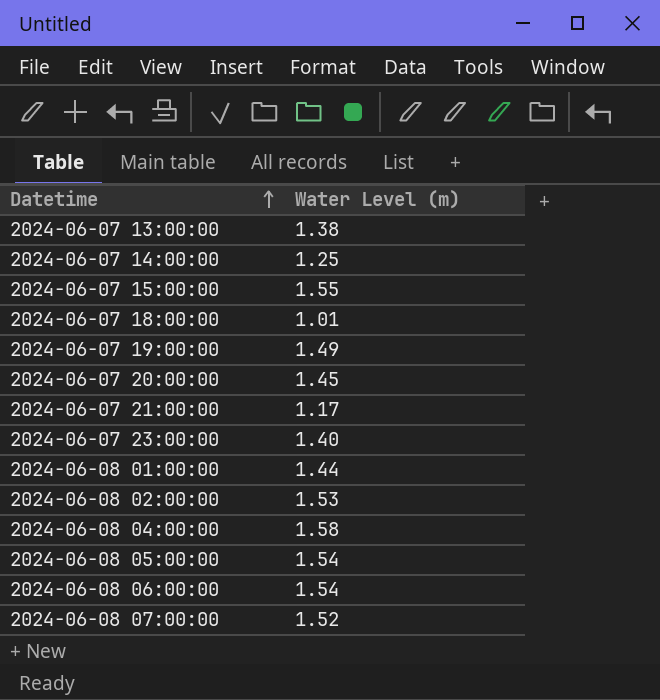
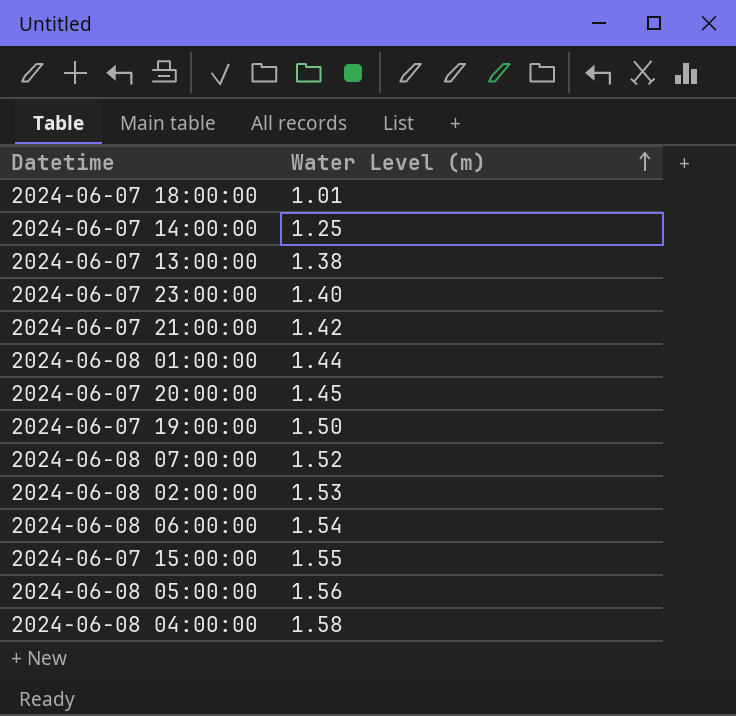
row order: Datetime ascending -> Water Level (m) ascending
2024-06-07 21:00:00 | Water Level (m): 1.17 -> 1.42
2024-06-07 19:00:00 | Water Level (m): 1.49 -> 1.50
2024-06-08 05:00:00 | Water Level (m): 1.54 -> 1.56

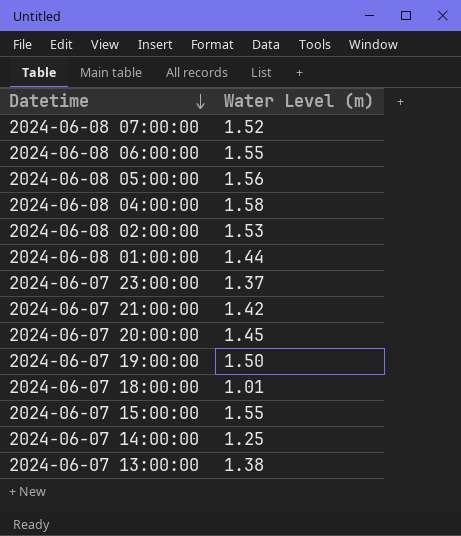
row order: Water Level (m) ascending -> Datetime descending
2024-06-08 06:00:00 | Water Level (m): 1.54 -> 1.55
2024-06-07 23:00:00 | Water Level (m): 1.40 -> 1.37

